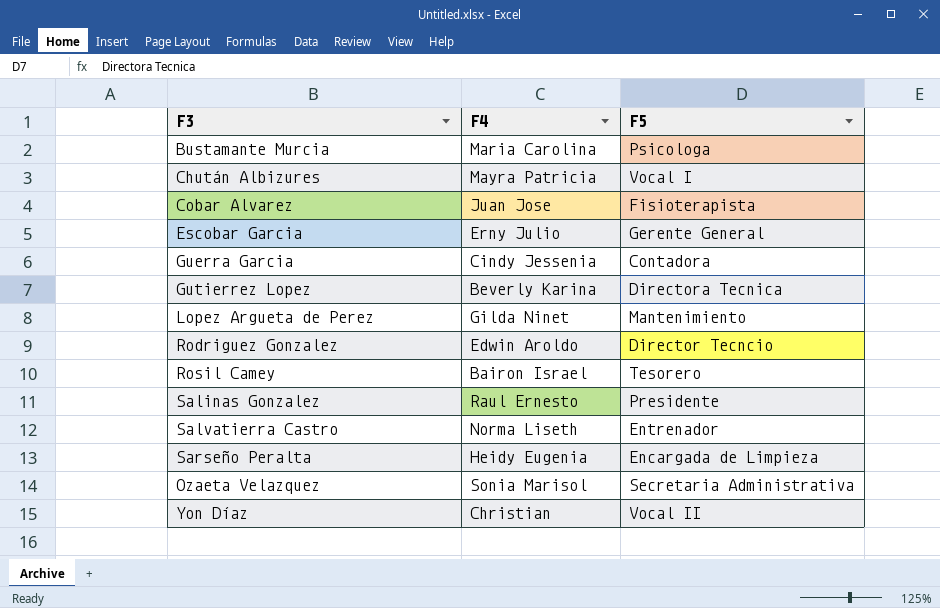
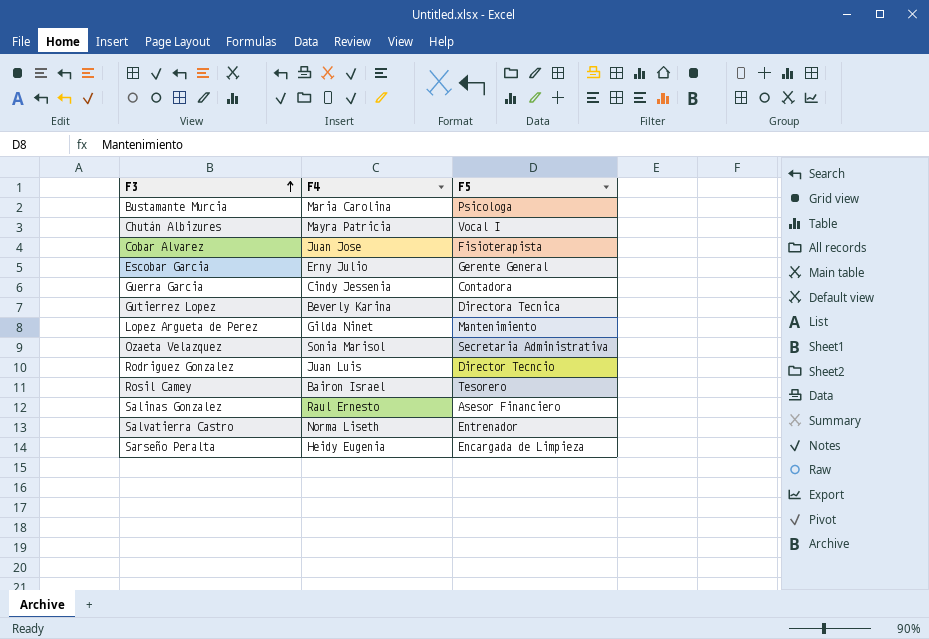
row order: none -> F3 ascending
row Yon Díaz: Christian | Vocal II -> none
Rodriguez Gonzalez | F4: Edwin Aroldo -> Juan Luis
Salinas Gonzalez | F5: Presidente -> Asesor Financiero

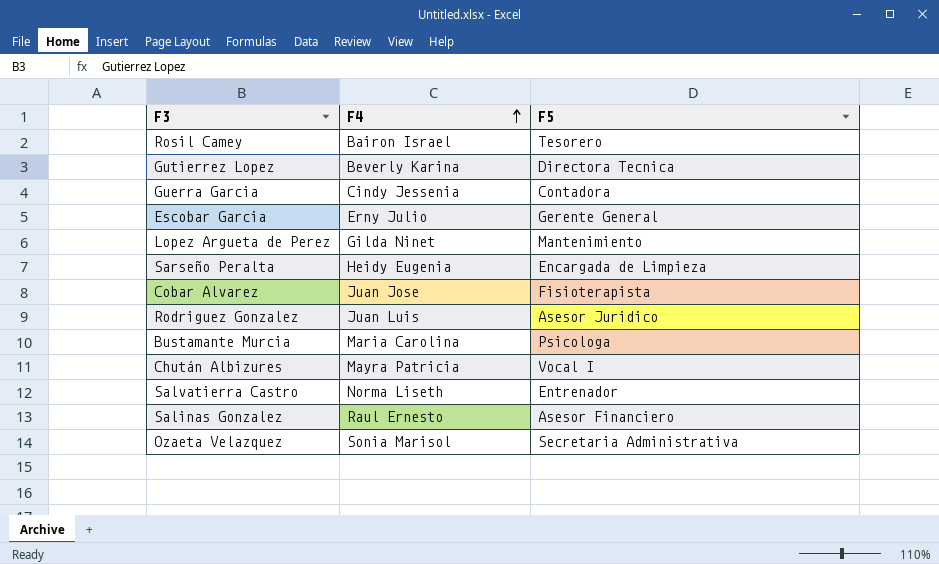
row order: F3 ascending -> F4 ascending
Rodriguez Gonzalez | F5: Director Tecncio -> Asesor Juridico

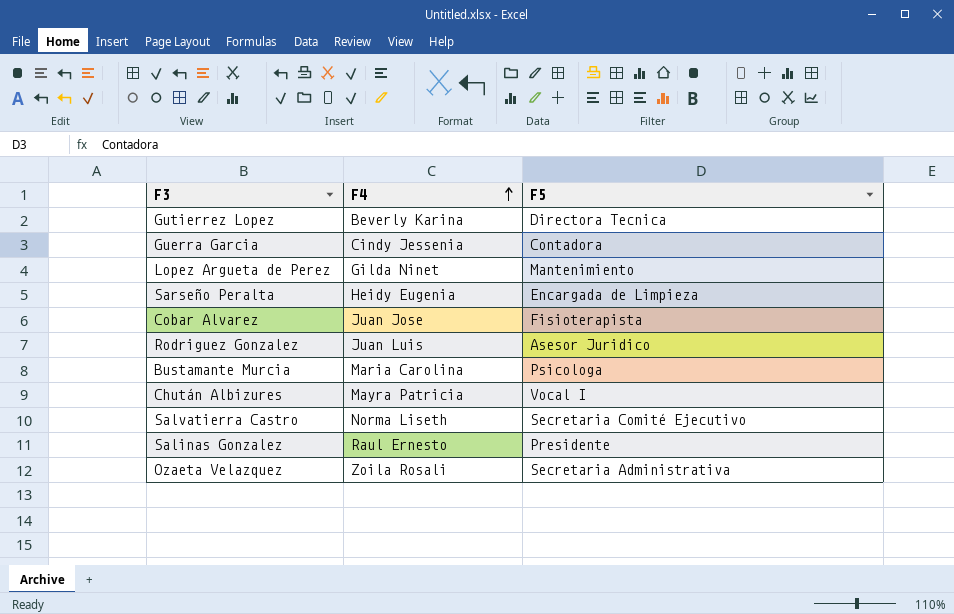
row Rosil Camey: Bairon Israel | Tesorero -> none
row Escobar Garcia: Erny Julio | Gerente General -> none
Salvatierra Castro | F5: Entrenador -> Secretaria Comité Ejecutivo
Salinas Gonzalez | F5: Asesor Financiero -> Presidente
Ozaeta Velazquez | F4: Sonia Marisol -> Zoila Rosali

